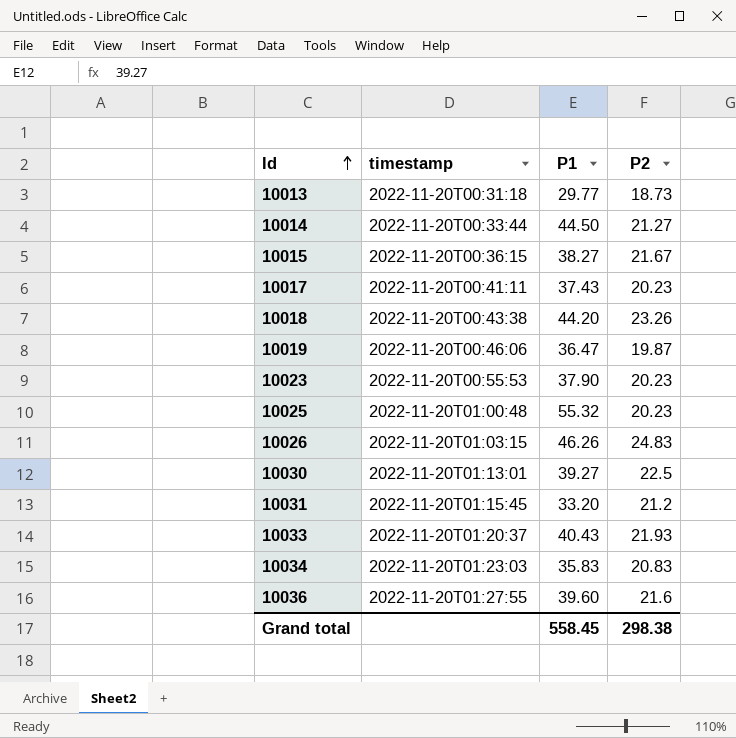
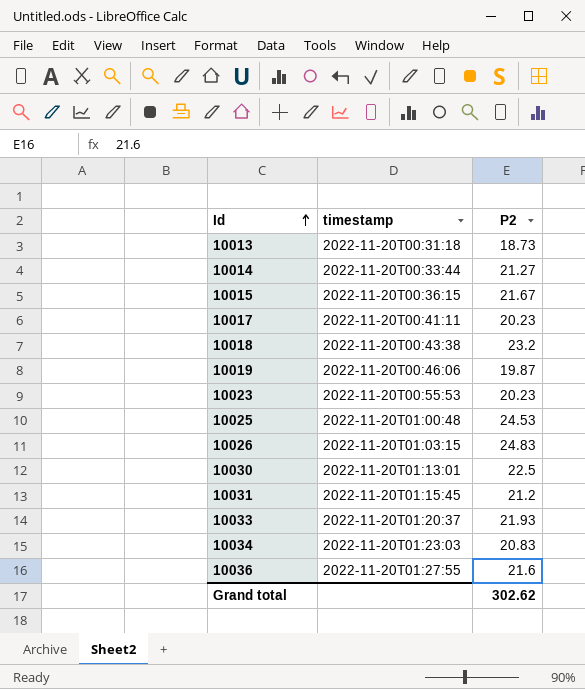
column P1 | position: 3 -> none
10018 | P2: 23.26 -> 23.2
10025 | P2: 20.23 -> 24.53
Grand total | P2: 298.38 -> 302.62

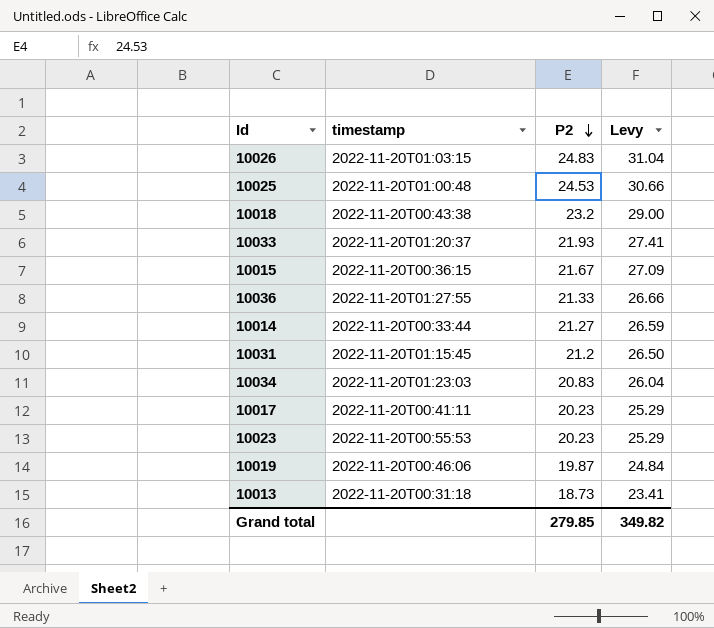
row order: Id ascending -> P2 descending
column Levy | formula: none -> [P2] * 1.25
row 10030: 2022-11-20T01:13:01 | 22.5 -> none
10036 | P2: 21.6 -> 21.33
Grand total | P2: 302.62 -> 279.85

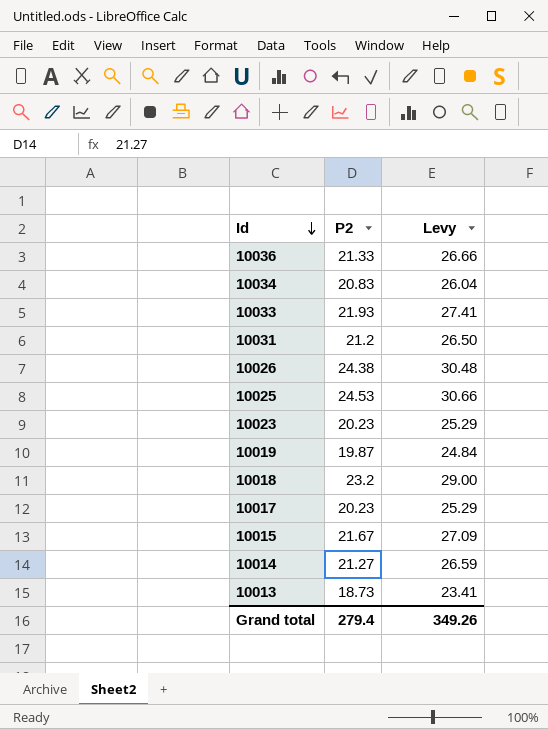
row order: P2 descending -> Id descending
column timestamp | position: 2 -> none
10026 | P2: 24.83 -> 24.38
10026 | Levy: 31.04 -> 30.48
Grand total | P2: 279.85 -> 279.4
Grand total | Levy: 349.82 -> 349.26

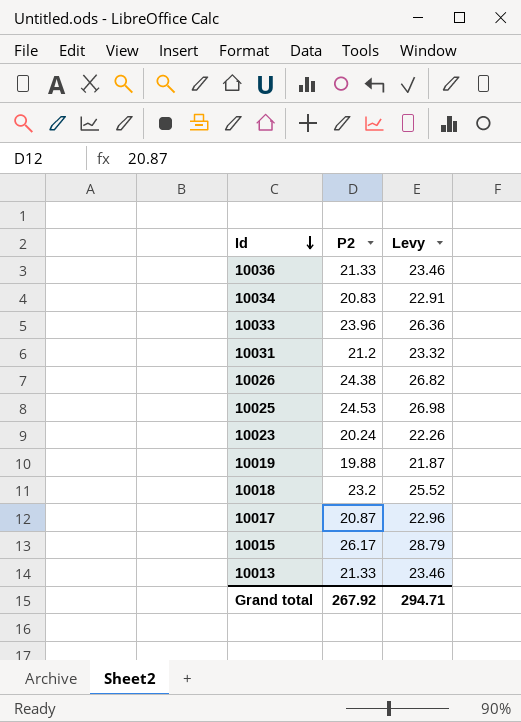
column Levy | formula: [P2] * 1.25 -> [P2] * 1.1
row 10014: 21.27 | 26.59 -> none
10033 | P2: 21.93 -> 23.96
10023 | P2: 20.23 -> 20.24
10019 | P2: 19.87 -> 19.88
10017 | P2: 20.23 -> 20.87
10015 | P2: 21.67 -> 26.17
10013 | P2: 18.73 -> 21.33
Grand total | P2: 279.4 -> 267.92
Grand total | Levy: 349.26 -> 294.71

